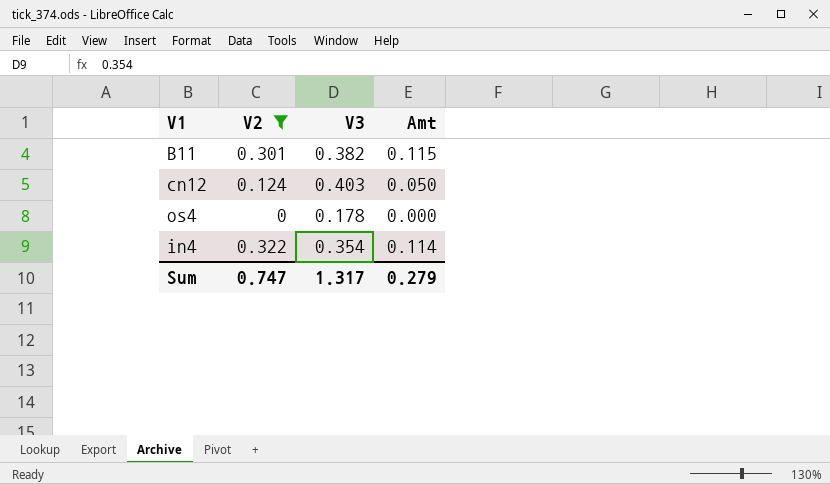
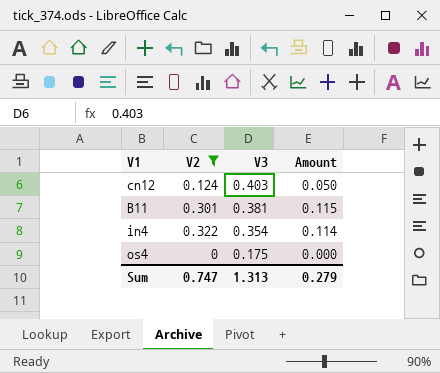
row order: none -> V3 descending
column name: Amt -> Amount
B11 | V3: 0.382 -> 0.381
os4 | V3: 0.178 -> 0.175
Sum | V3: 1.317 -> 1.313

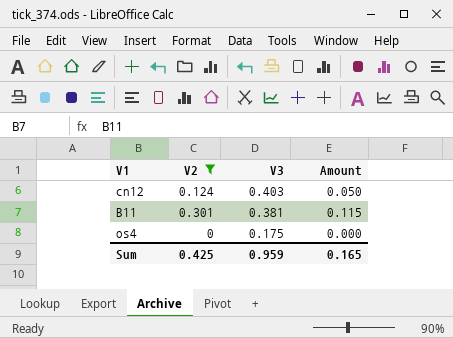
row in4: 0.322 | 0.354 | 0.114 -> none
Sum | V2: 0.747 -> 0.425
Sum | V3: 1.313 -> 0.959
Sum | Amount: 0.279 -> 0.165

